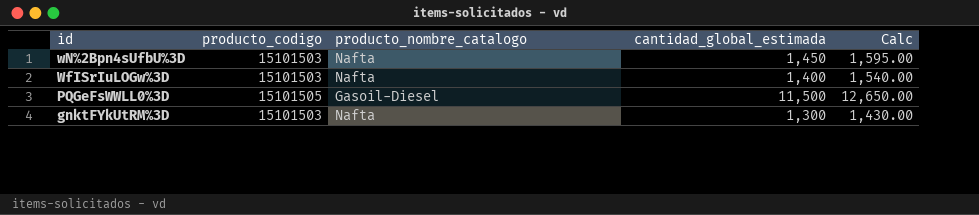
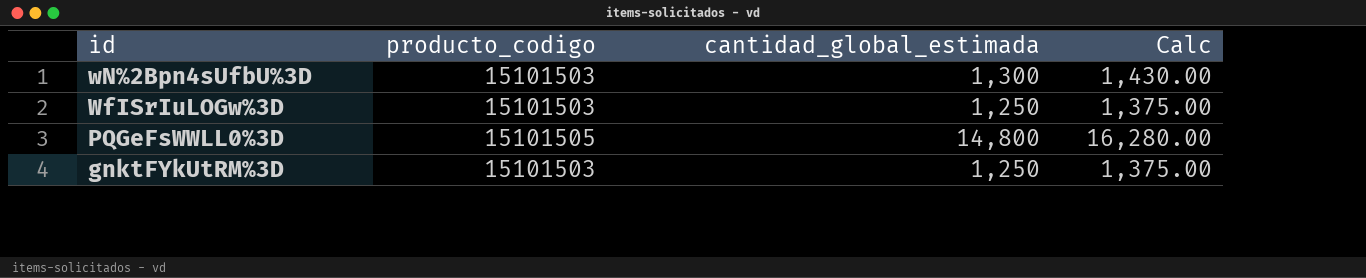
column producto_nombre_catalogo | position: 3 -> none
wN%2Bpn4sUfbU%3D | cantidad_global_estimada: 1,450 -> 1,300
wN%2Bpn4sUfbU%3D | Calc: 1,595.00 -> 1,430.00
WfISrIuLOGw%3D | cantidad_global_estimada: 1,400 -> 1,250
WfISrIuLOGw%3D | Calc: 1,540.00 -> 1,375.00
PQGeFsWWLL0%3D | cantidad_global_estimada: 11,500 -> 14,800
PQGeFsWWLL0%3D | Calc: 12,650.00 -> 16,280.00
gnktFYkUtRM%3D | cantidad_global_estimada: 1,300 -> 1,250
gnktFYkUtRM%3D | Calc: 1,430.00 -> 1,375.00

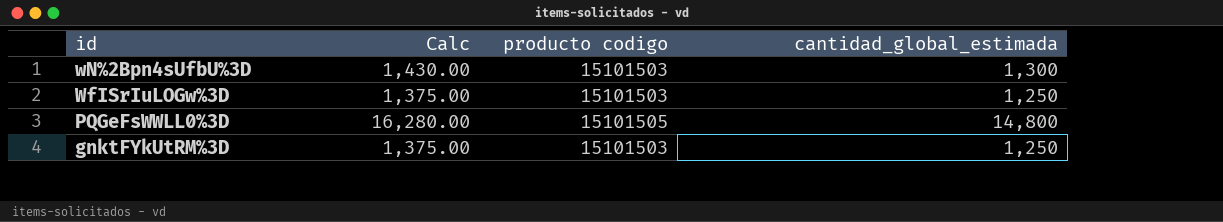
column Calc | position: 4 -> 2
column name: producto_codigo -> producto codigo

